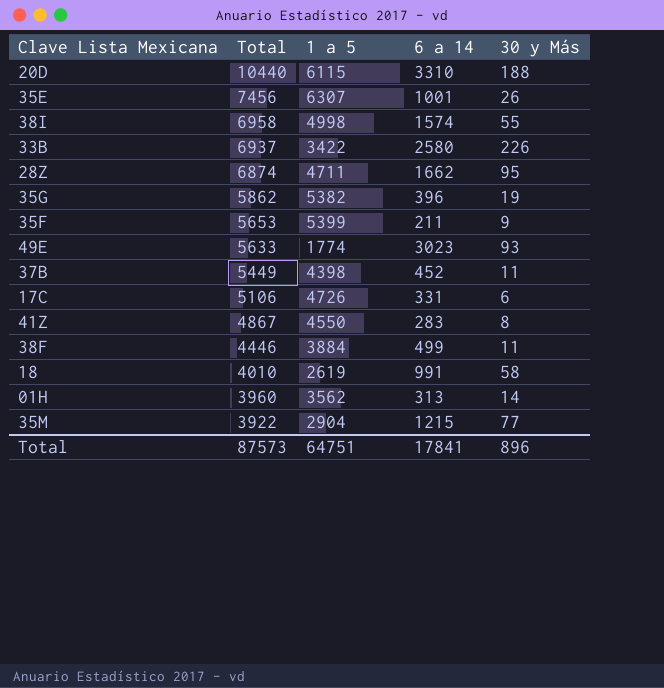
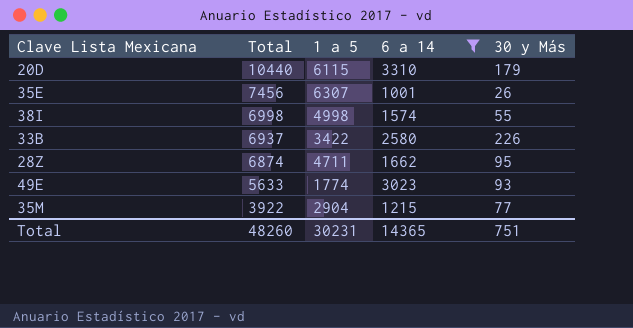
filter: none -> 6 a 14 >= 1001
20D | 30 y Más: 188 -> 179
38I | Total: 6958 -> 6998
Total | Total: 87573 -> 48260
Total | 1 a 5: 64751 -> 30231
Total | 6 a 14: 17841 -> 14365
Total | 30 y Más: 896 -> 751

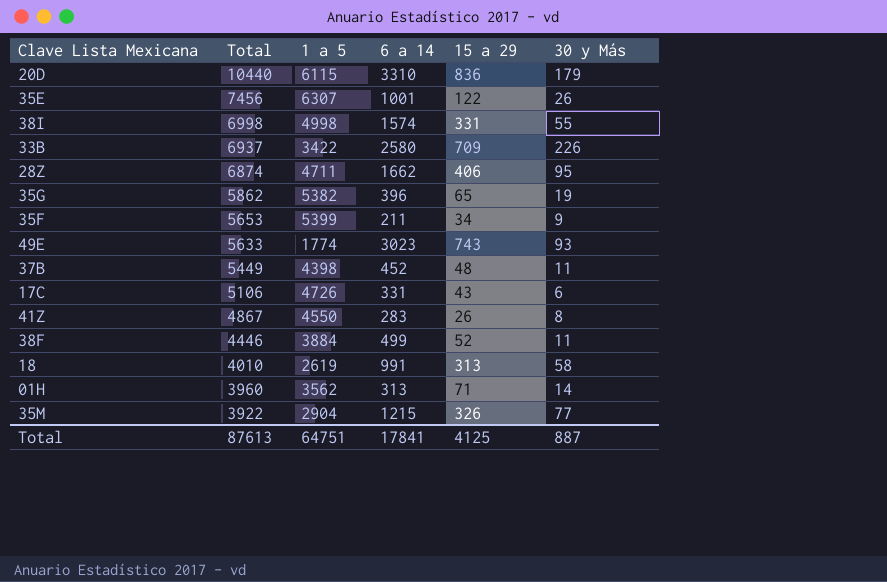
filter: 6 a 14 >= 1001 -> none
column 15 a 29 | position: none -> 5
Total | Total: 48260 -> 87613
Total | 1 a 5: 30231 -> 64751
Total | 6 a 14: 14365 -> 17841
Total | 30 y Más: 751 -> 887

